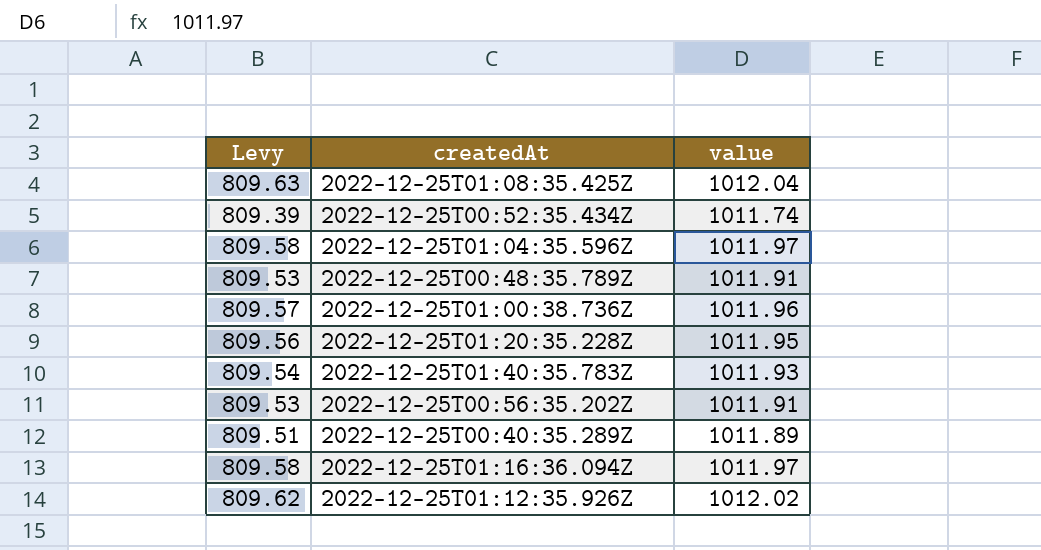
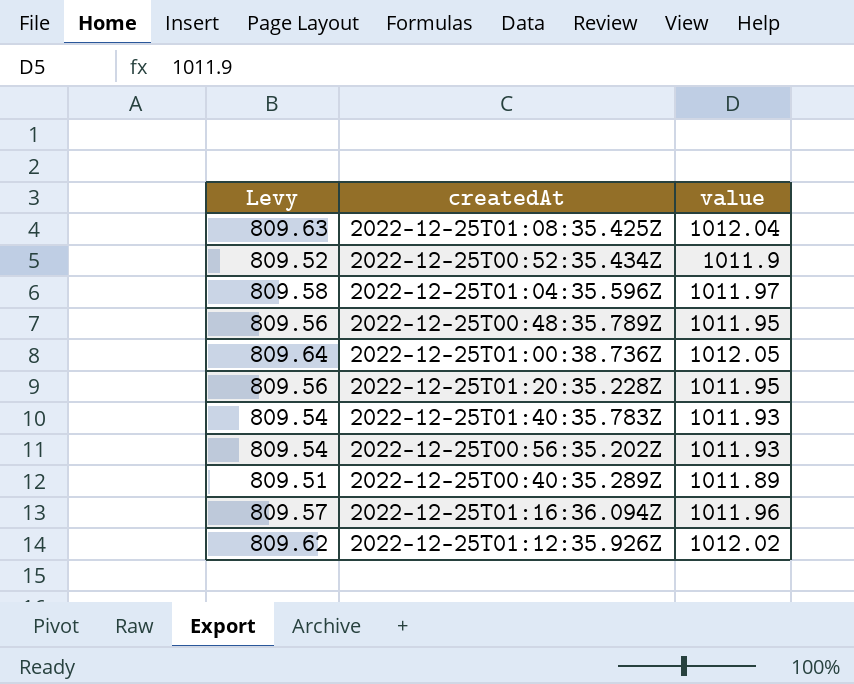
2022-12-25T00:52:35.434Z | Levy: 809.39 -> 809.52
2022-12-25T00:52:35.434Z | value: 1011.74 -> 1011.9
2022-12-25T00:48:35.789Z | Levy: 809.53 -> 809.56
2022-12-25T00:48:35.789Z | value: 1011.91 -> 1011.95
2022-12-25T01:00:38.736Z | Levy: 809.57 -> 809.64
2022-12-25T01:00:38.736Z | value: 1011.96 -> 1012.05
2022-12-25T00:56:35.202Z | Levy: 809.53 -> 809.54
2022-12-25T00:56:35.202Z | value: 1011.91 -> 1011.93
2022-12-25T01:16:36.094Z | Levy: 809.58 -> 809.57
2022-12-25T01:16:36.094Z | value: 1011.97 -> 1011.96

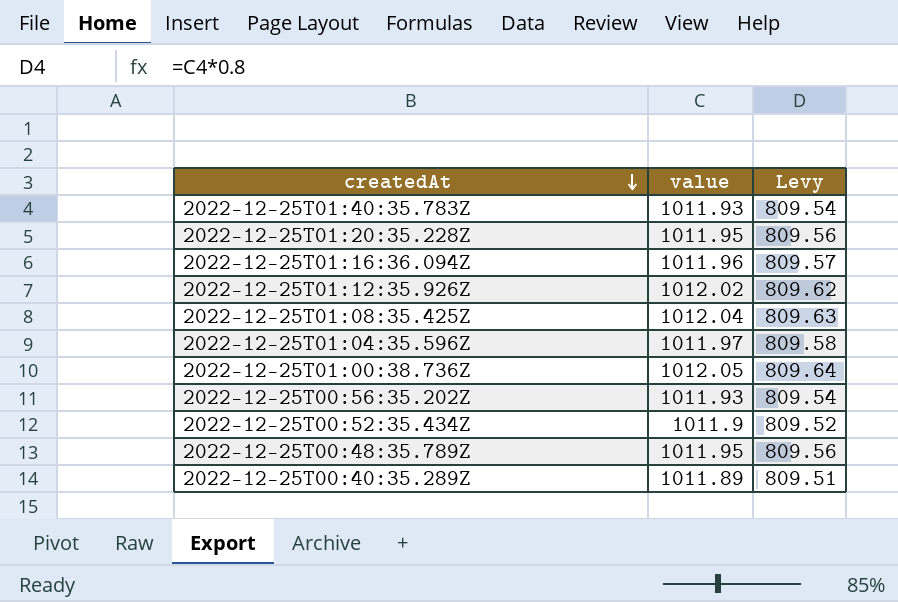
row order: none -> createdAt descending
column Levy | position: 1 -> 3

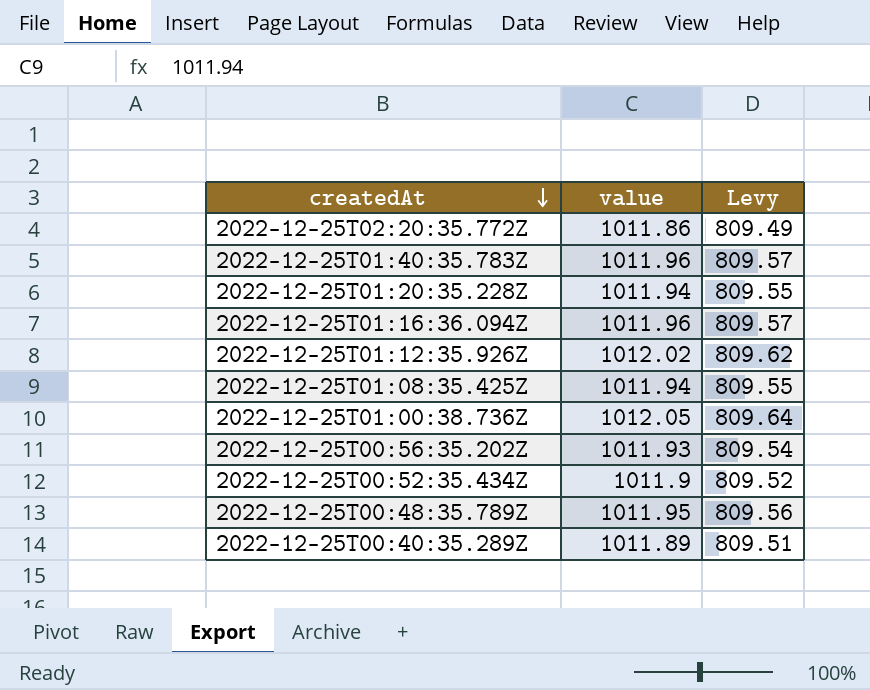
row 2022-12-25T01:04:35.596Z: 1011.97 | 809.58 -> none
row 2022-12-25T02:20:35.772Z: none -> 1011.86 | 809.49
2022-12-25T01:40:35.783Z | value: 1011.93 -> 1011.96
2022-12-25T01:40:35.783Z | Levy: 809.54 -> 809.57
2022-12-25T01:20:35.228Z | value: 1011.95 -> 1011.94
2022-12-25T01:20:35.228Z | Levy: 809.56 -> 809.55
2022-12-25T01:08:35.425Z | value: 1012.04 -> 1011.94
2022-12-25T01:08:35.425Z | Levy: 809.63 -> 809.55

